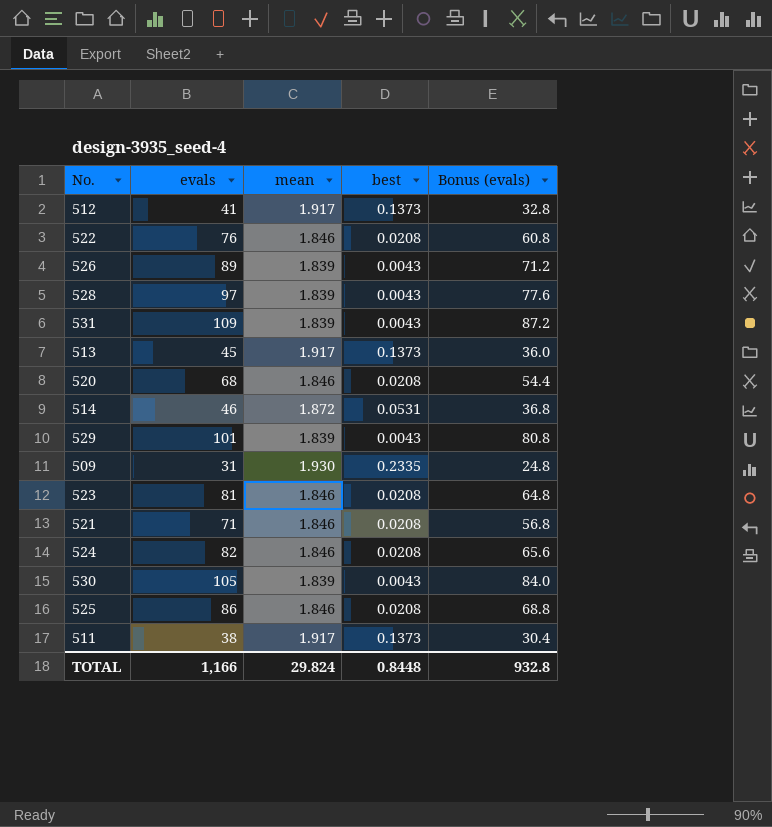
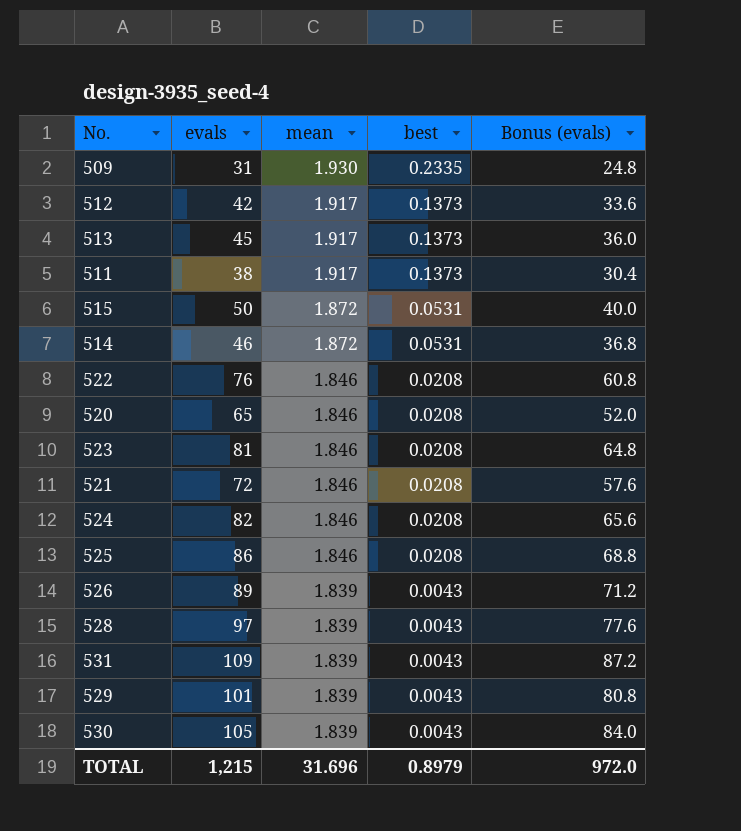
row order: none -> mean descending
512 | evals: 41 -> 42
512 | Bonus (evals): 32.8 -> 33.6
row 515: none -> 50 | 1.872 | 0.0531 | 40.0
520 | evals: 68 -> 65
520 | Bonus (evals): 54.4 -> 52.0
521 | evals: 71 -> 72
521 | Bonus (evals): 56.8 -> 57.6
TOTAL | evals: 1,166 -> 1,215
TOTAL | mean: 29.824 -> 31.696
TOTAL | best: 0.8448 -> 0.8979
TOTAL | Bonus (evals): 932.8 -> 972.0

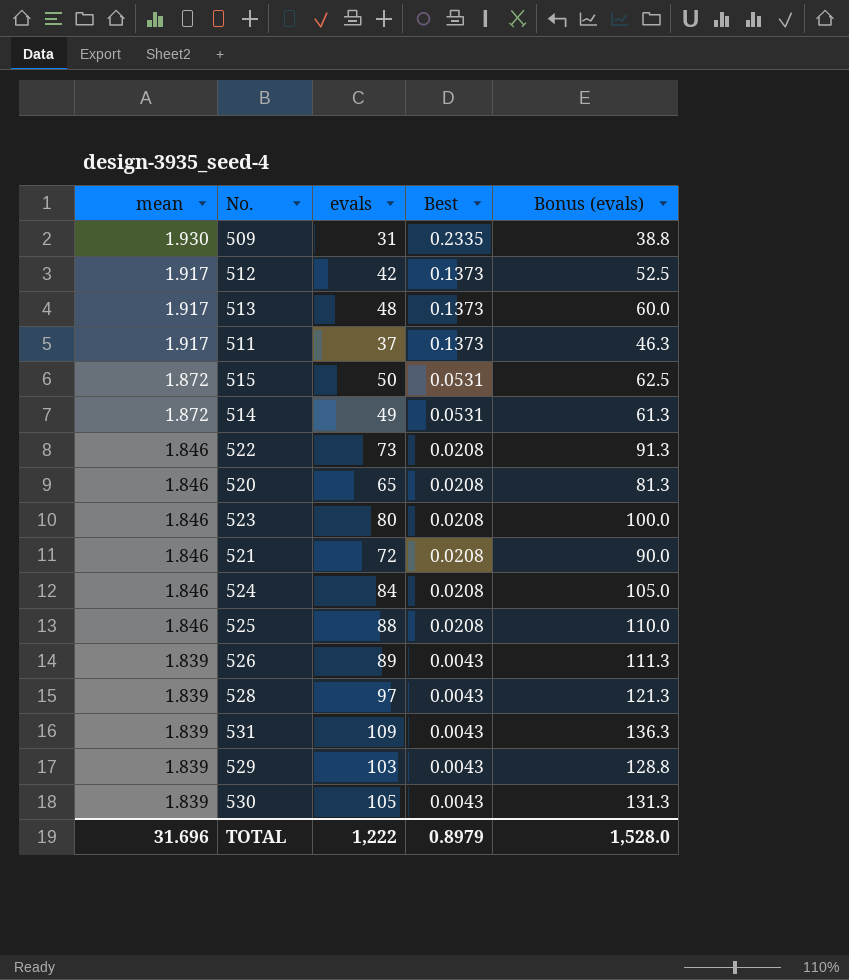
column mean | position: 3 -> 1
column name: best -> Best
column Bonus (evals) | formula: [evals] * 0.8 -> [evals] * 1.25
513 | evals: 45 -> 48
511 | evals: 38 -> 37
514 | evals: 46 -> 49
522 | evals: 76 -> 73
523 | evals: 81 -> 80
524 | evals: 82 -> 84
525 | evals: 86 -> 88
529 | evals: 101 -> 103
TOTAL | evals: 1,215 -> 1,222
TOTAL | Bonus (evals): 972.0 -> 1,528.0

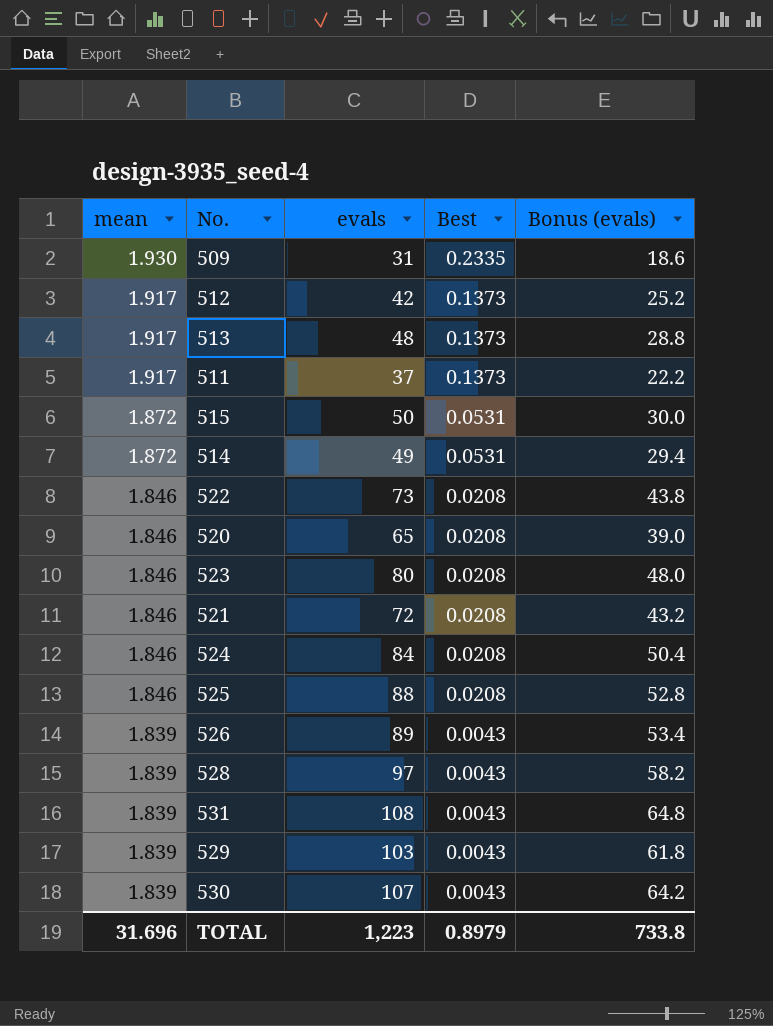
column Bonus (evals) | formula: [evals] * 1.25 -> [evals] * 0.6
531 | evals: 109 -> 108
530 | evals: 105 -> 107
TOTAL | evals: 1,222 -> 1,223
TOTAL | Bonus (evals): 1,528.0 -> 733.8

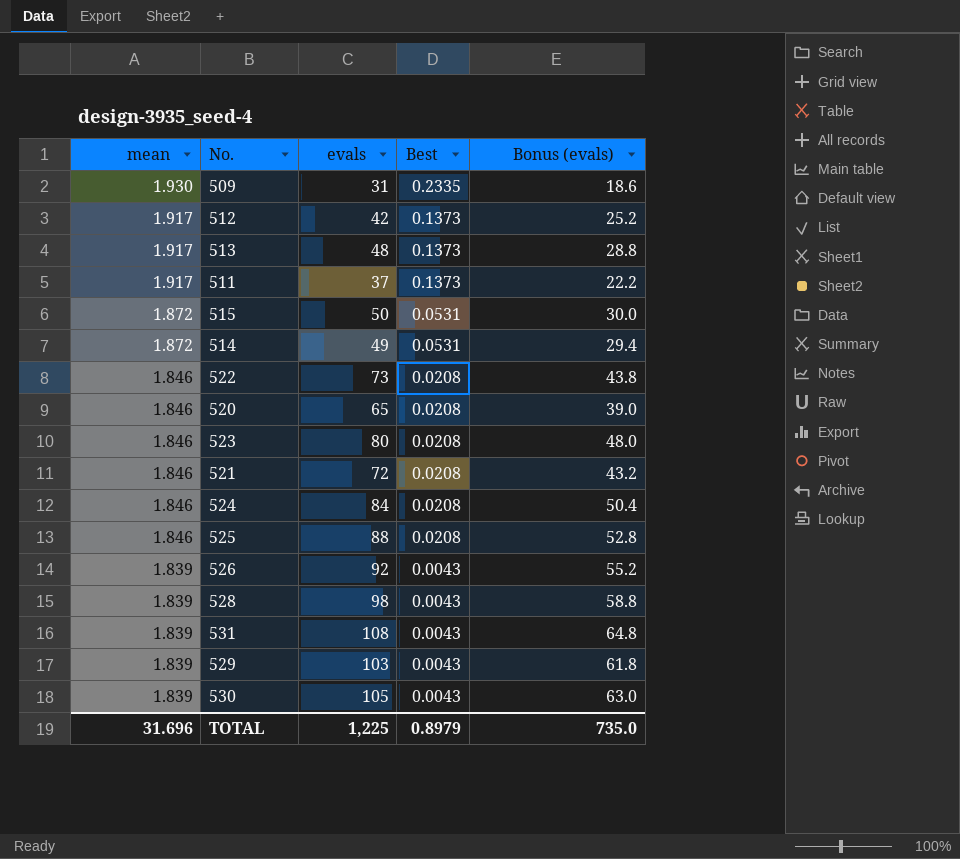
526 | evals: 89 -> 92
526 | Bonus (evals): 53.4 -> 55.2
528 | evals: 97 -> 98
528 | Bonus (evals): 58.2 -> 58.8
530 | evals: 107 -> 105
530 | Bonus (evals): 64.2 -> 63.0
TOTAL | evals: 1,223 -> 1,225
TOTAL | Bonus (evals): 733.8 -> 735.0

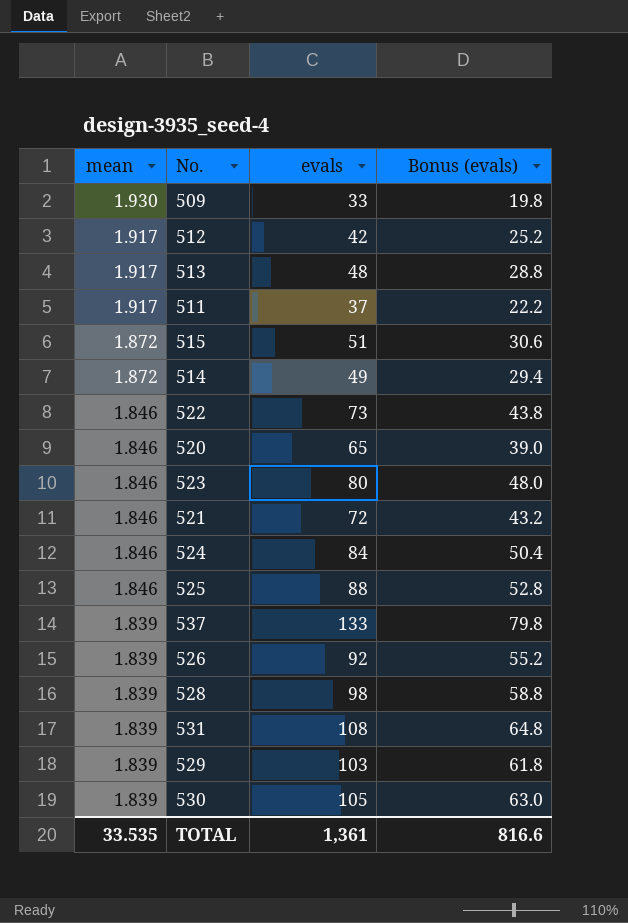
column Best | position: 4 -> none
509 | evals: 31 -> 33
509 | Bonus (evals): 18.6 -> 19.8
515 | evals: 50 -> 51
515 | Bonus (evals): 30.0 -> 30.6
row 537: none -> 1.839 | 133 | 79.8
TOTAL | mean: 31.696 -> 33.535
TOTAL | evals: 1,225 -> 1,361
TOTAL | Bonus (evals): 735.0 -> 816.6

